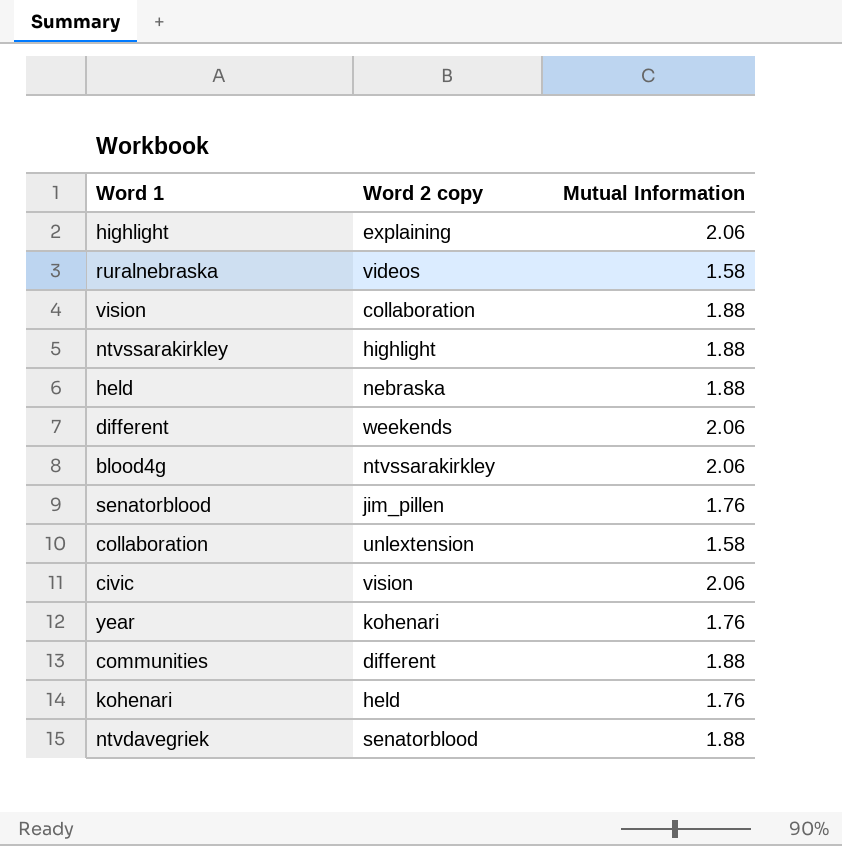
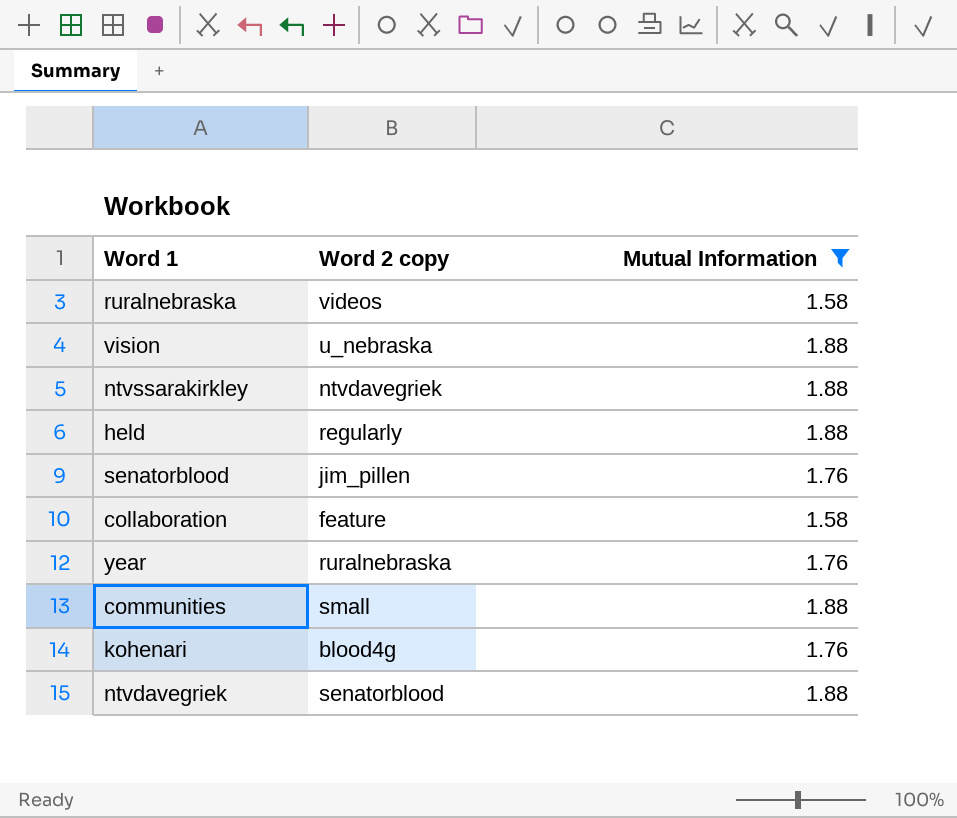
filter: none -> Mutual Information != 2.06
vision | Word 2 copy: collaboration -> u_nebraska
ntvssarakirkley | Word 2 copy: highlight -> ntvdavegriek
held | Word 2 copy: nebraska -> regularly
collaboration | Word 2 copy: unlextension -> feature
year | Word 2 copy: kohenari -> ruralnebraska
communities | Word 2 copy: different -> small
kohenari | Word 2 copy: held -> blood4g

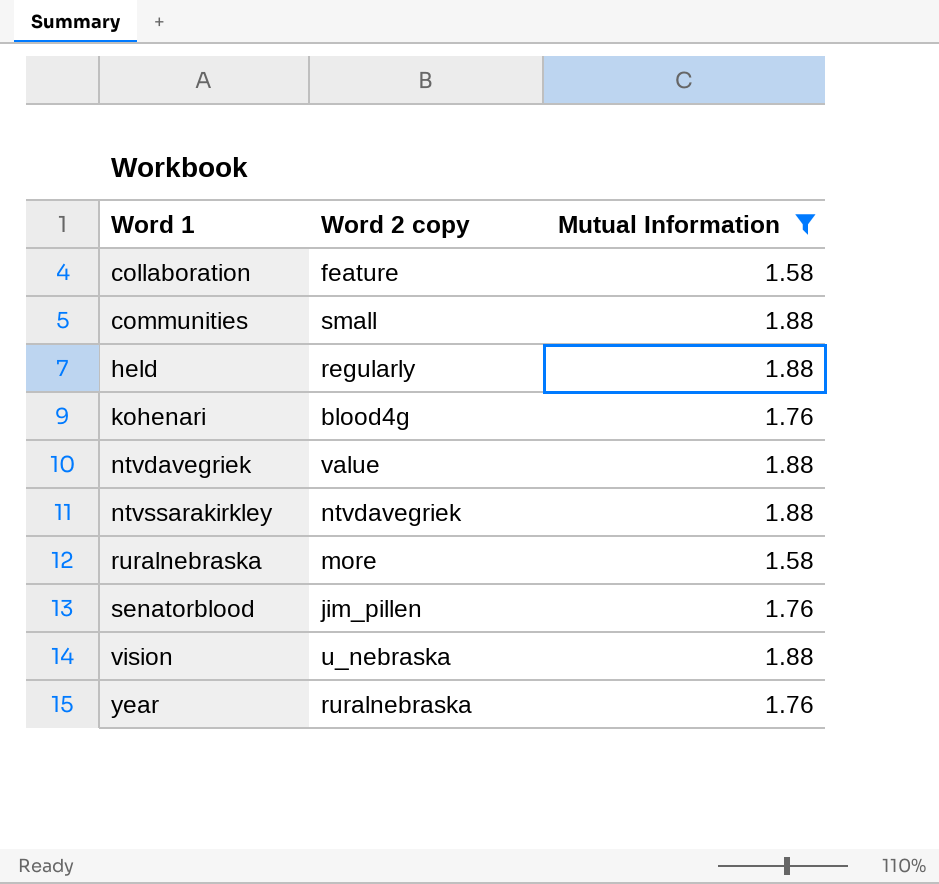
row order: none -> Word 1 ascending
ntvdavegriek | Word 2 copy: senatorblood -> value
ruralnebraska | Word 2 copy: videos -> more

